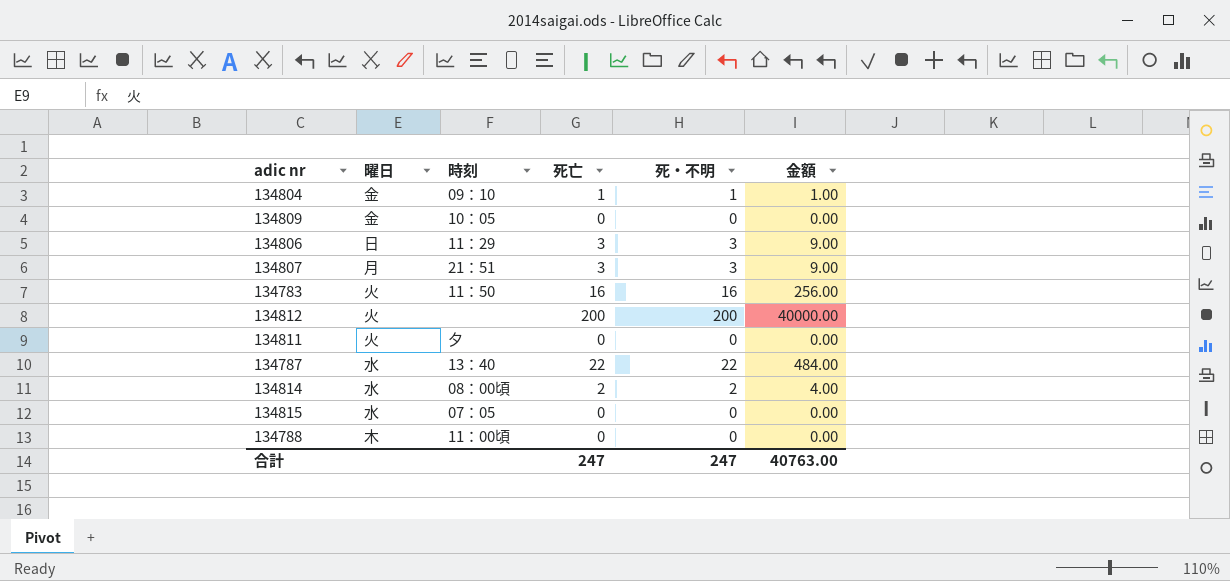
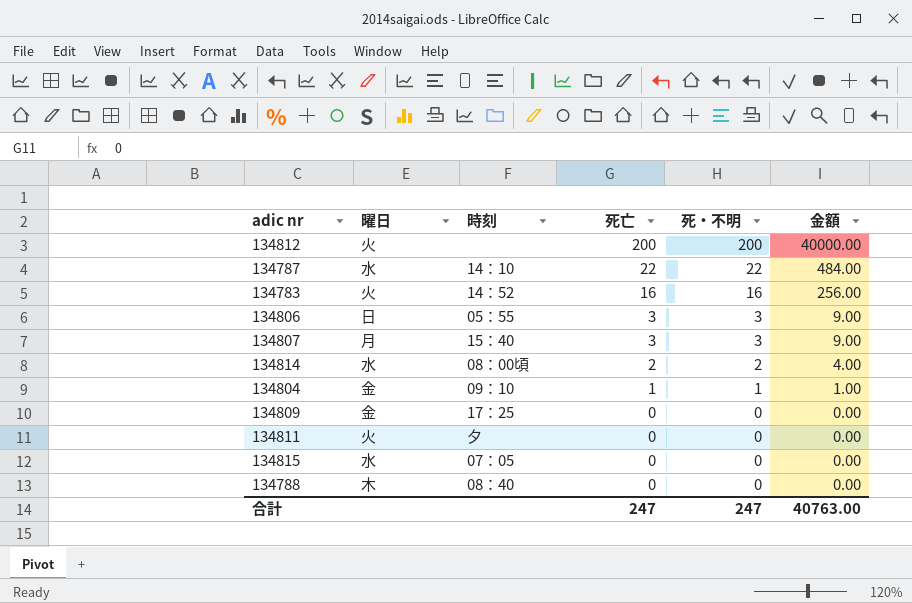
row order: none -> 死亡 descending
134787 | 時刻: 13：40 -> 14：10
134783 | 時刻: 11：50 -> 14：52
134806 | 時刻: 11：29 -> 05：55
134807 | 時刻: 21：51 -> 15：40
134809 | 時刻: 10：05 -> 17：25
134788 | 時刻: 11：00頃 -> 08：40

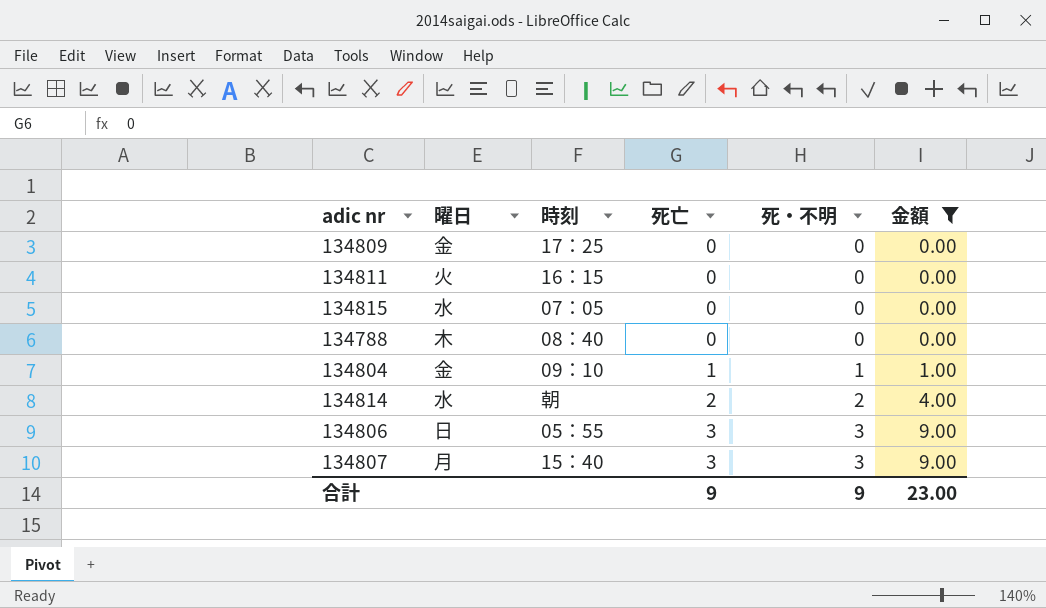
filter: none -> 金額 <= 9.00
row order: 死亡 descending -> 死亡 ascending
134811 | 時刻: 夕 -> 16：15
134814 | 時刻: 08：00頃 -> 朝
合計 | 死亡: 247 -> 9
合計 | 死・不明: 247 -> 9
合計 | 金額: 40763.00 -> 23.00

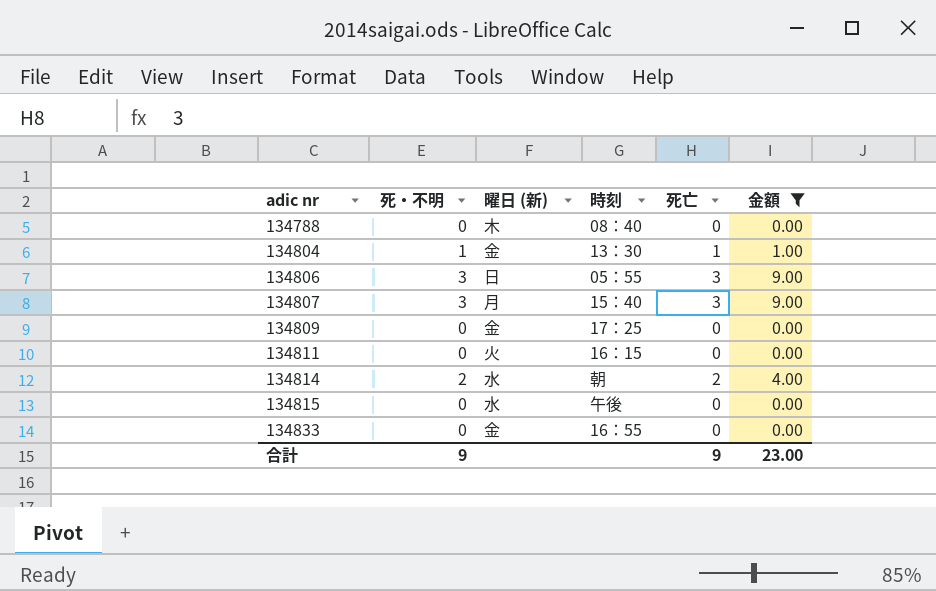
row order: 死亡 ascending -> adic nr ascending
column 死・不明 | position: 5 -> 2
column name: 曜日 -> 曜日 (新)
134804 | 時刻: 09：10 -> 13：30
134815 | 時刻: 07：05 -> 午後
row 134833: none -> 0 | 金 | 16：55 | 0 | 0.00

